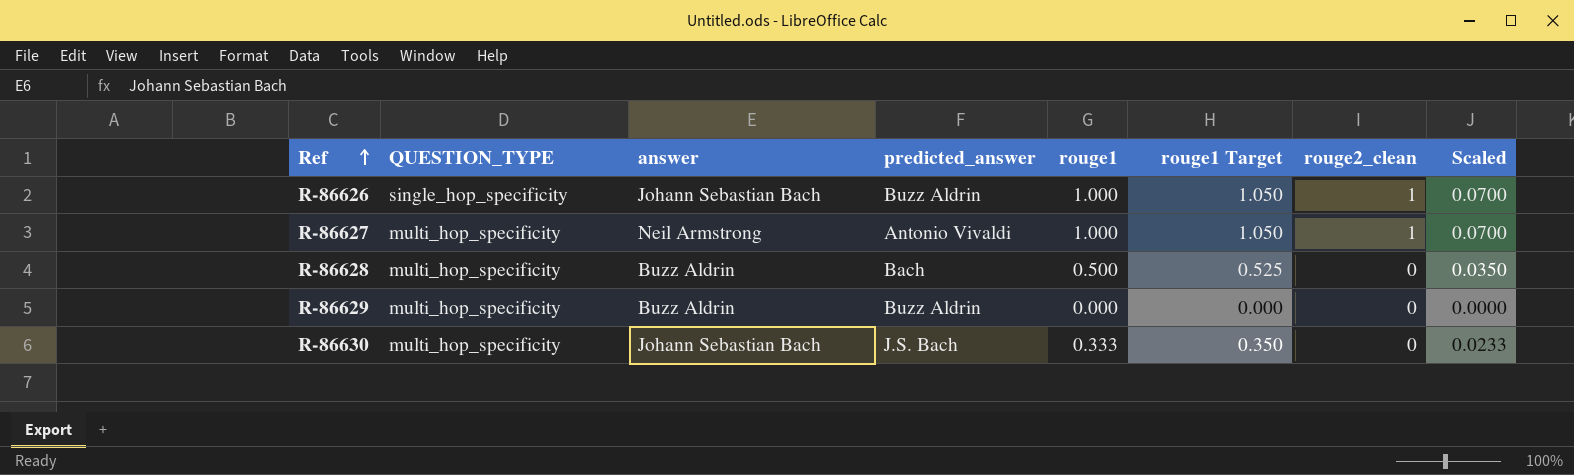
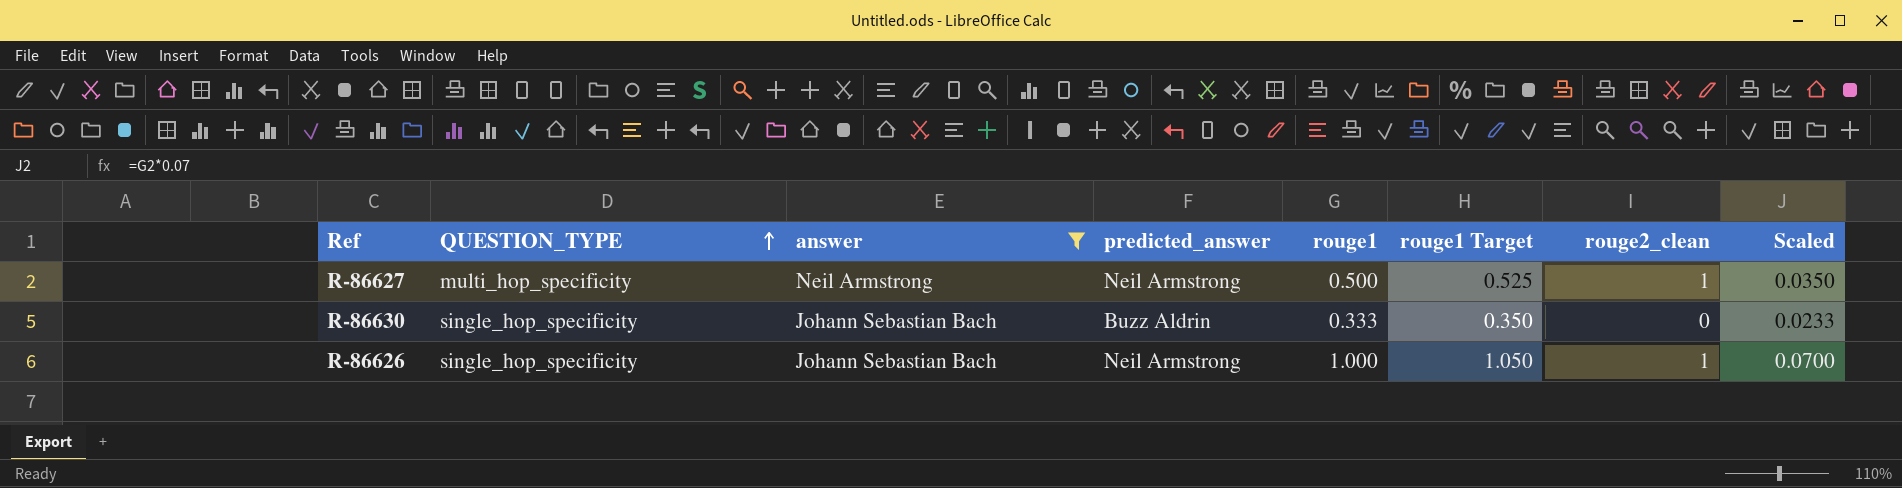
filter: none -> answer != Buzz Aldrin
row order: Ref ascending -> QUESTION_TYPE ascending
R-86627 | predicted_answer: Antonio Vivaldi -> Neil Armstrong
R-86627 | rouge1: 1.000 -> 0.500
R-86627 | rouge1 Target: 1.050 -> 0.525
R-86627 | Scaled: 0.0700 -> 0.0350
R-86630 | QUESTION_TYPE: multi_hop_specificity -> single_hop_specificity
R-86630 | predicted_answer: J.S. Bach -> Buzz Aldrin
R-86626 | predicted_answer: Buzz Aldrin -> Neil Armstrong

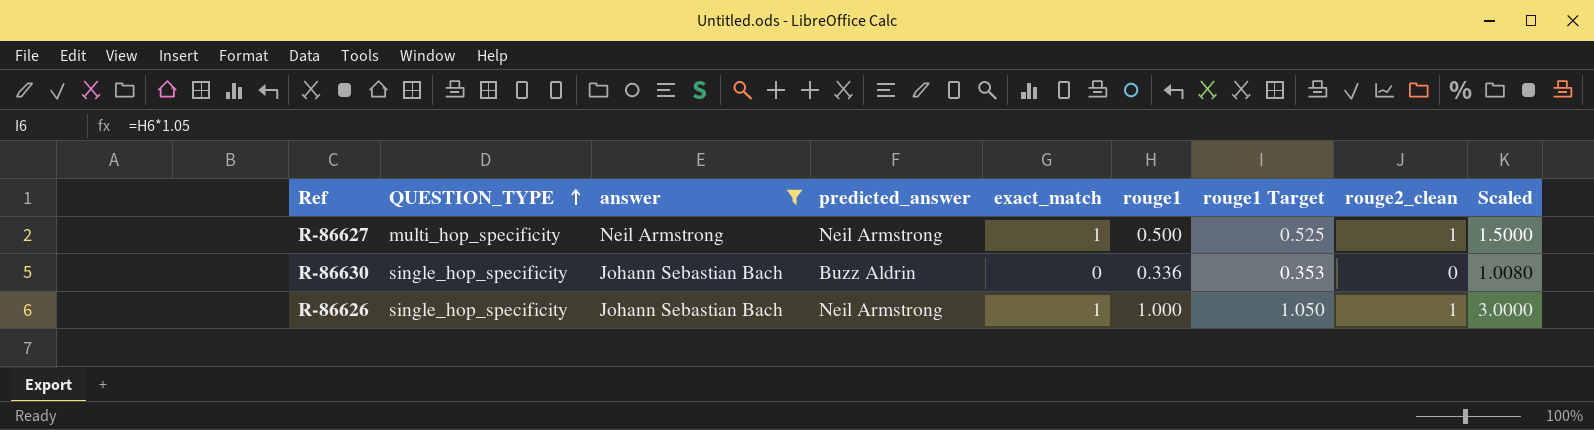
column exact_match | position: none -> 5
column Scaled | formula: [rouge1] * 0.07 -> [rouge1] * 3
R-86630 | rouge1: 0.333 -> 0.336
R-86630 | rouge1 Target: 0.350 -> 0.353

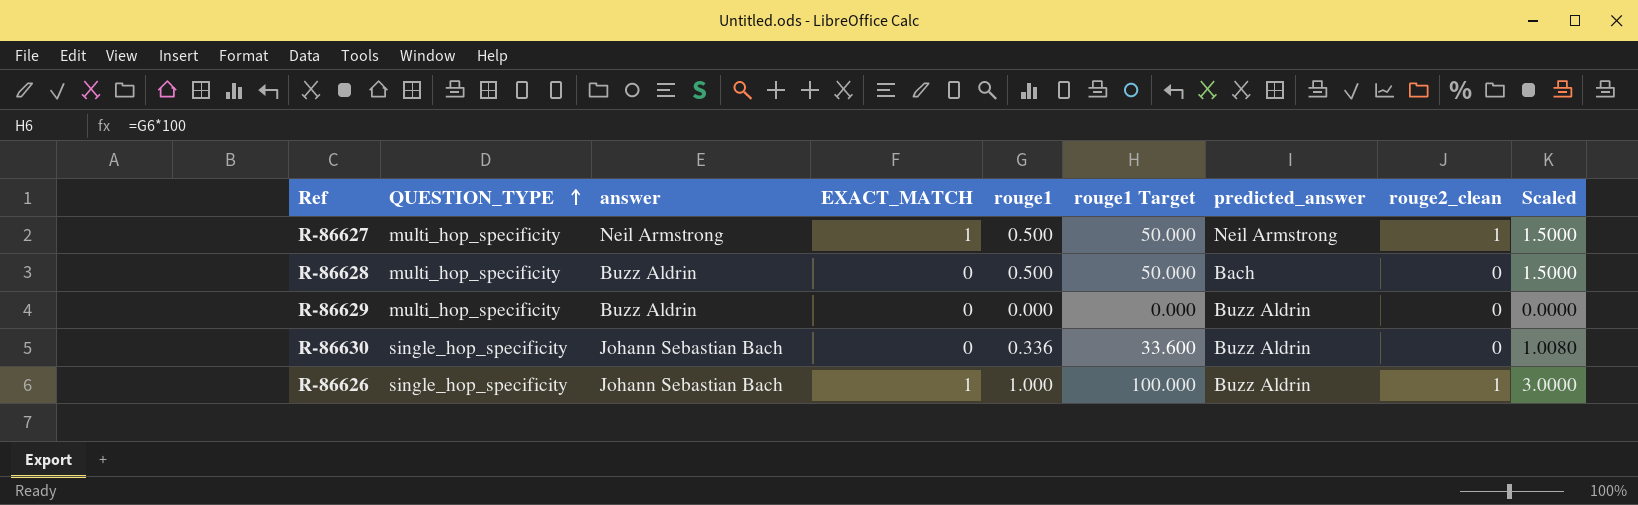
filter: answer != Buzz Aldrin -> none
column name: exact_match -> EXACT_MATCH
column rouge1 Target | formula: [rouge1] * 1.05 -> [rouge1] * 100
column predicted_answer | position: 4 -> 7
R-86626 | predicted_answer: Neil Armstrong -> Buzz Aldrin

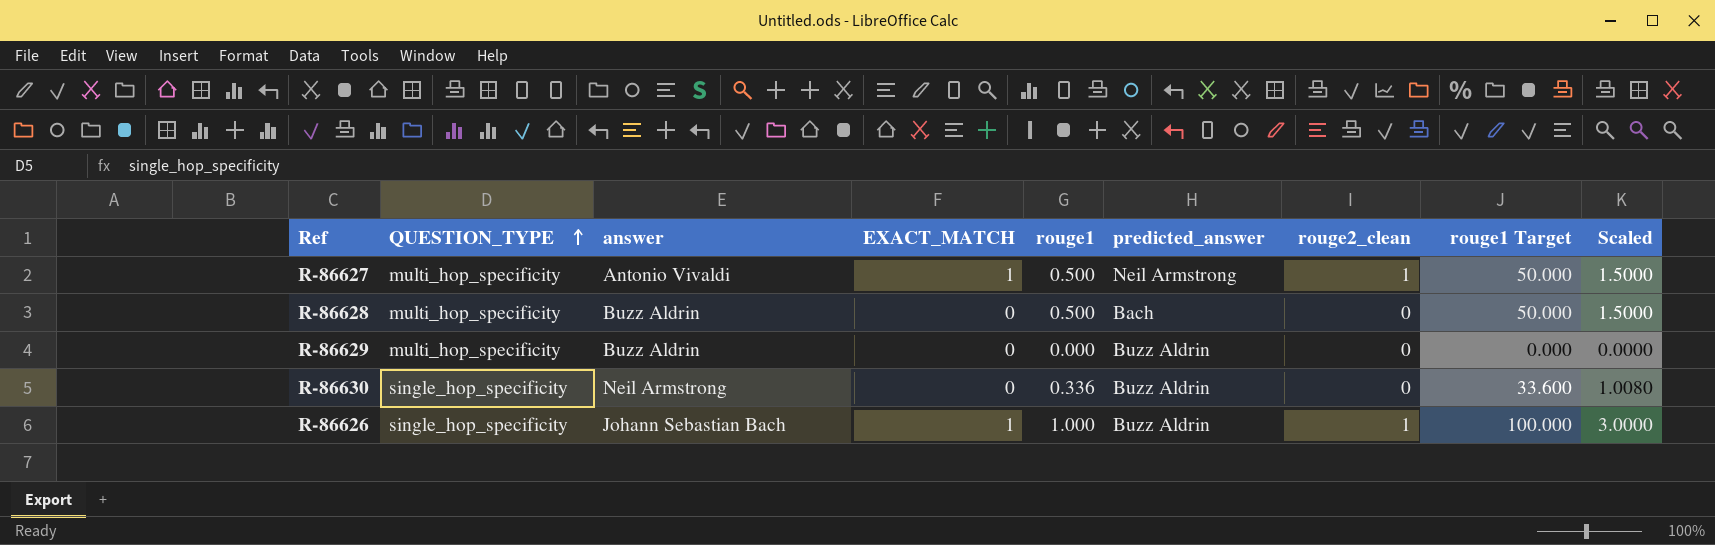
column rouge1 Target | position: 6 -> 8
R-86627 | answer: Neil Armstrong -> Antonio Vivaldi
R-86630 | answer: Johann Sebastian Bach -> Neil Armstrong

